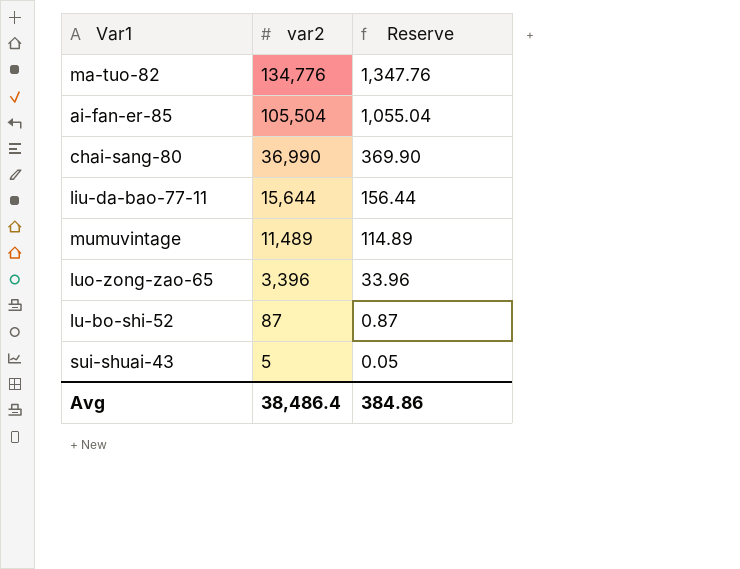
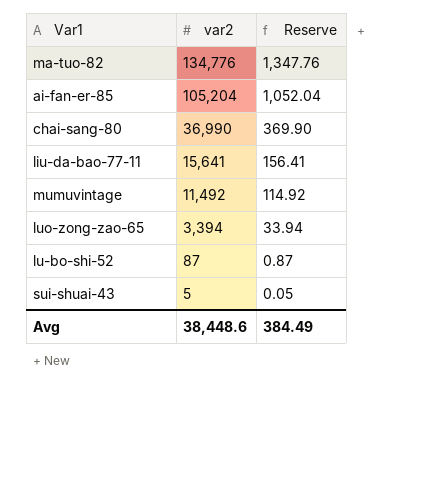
ai-fan-er-85 | var2: 105,504 -> 105,204
ai-fan-er-85 | Reserve: 1,055.04 -> 1,052.04
liu-da-bao-77-11 | var2: 15,644 -> 15,641
liu-da-bao-77-11 | Reserve: 156.44 -> 156.41
mumuvintage | var2: 11,489 -> 11,492
mumuvintage | Reserve: 114.89 -> 114.92
luo-zong-zao-65 | var2: 3,396 -> 3,394
luo-zong-zao-65 | Reserve: 33.96 -> 33.94
Avg | var2: 38,486.4 -> 38,448.6
Avg | Reserve: 384.86 -> 384.49

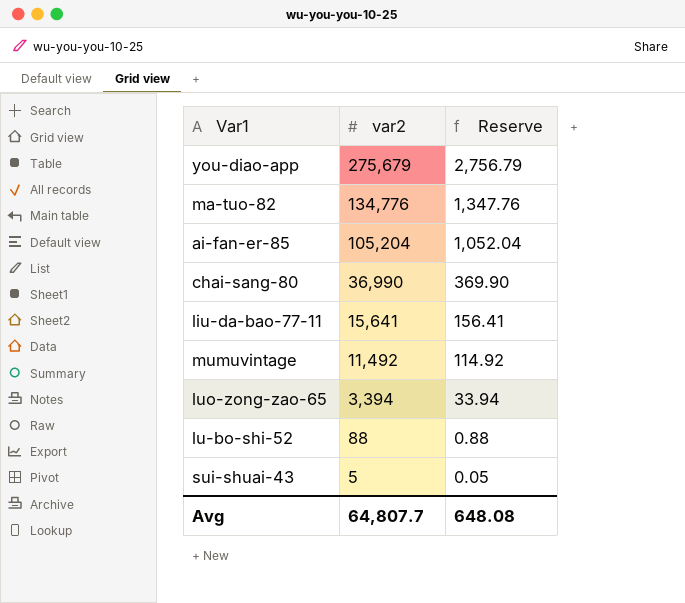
row you-diao-app: none -> 275,679 | 2,756.79
lu-bo-shi-52 | var2: 87 -> 88
lu-bo-shi-52 | Reserve: 0.87 -> 0.88
Avg | var2: 38,448.6 -> 64,807.7
Avg | Reserve: 384.49 -> 648.08

